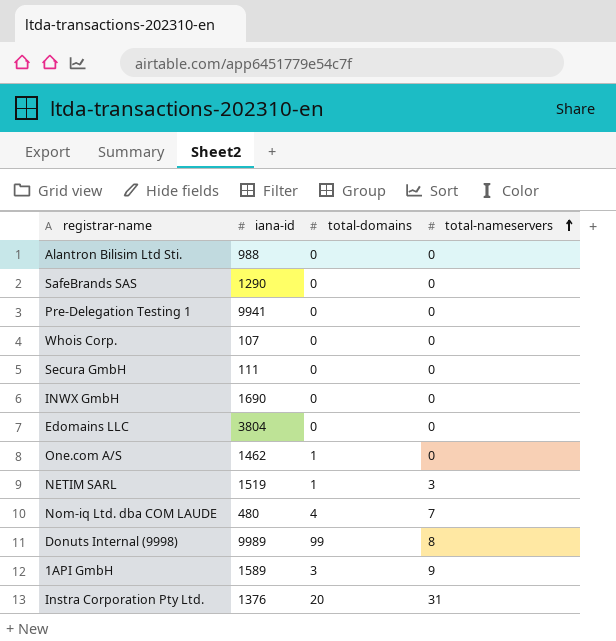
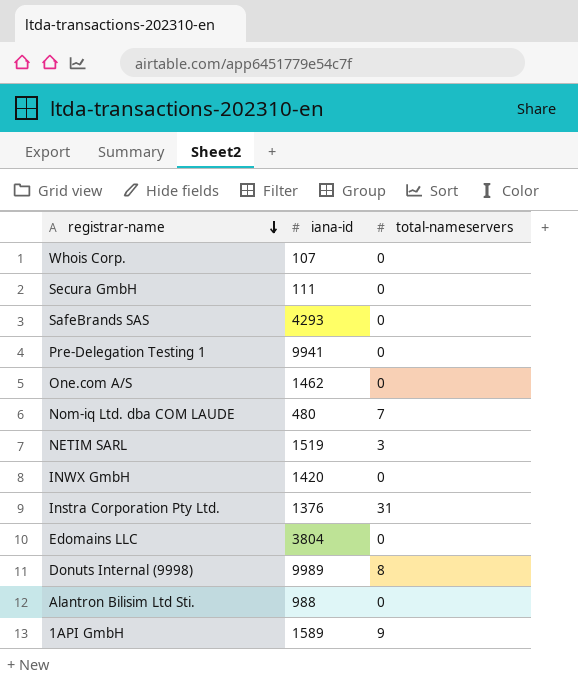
row order: total-nameservers ascending -> registrar-name descending
column total-domains | position: 3 -> none
SafeBrands SAS | iana-id: 1290 -> 4293
INWX GmbH | iana-id: 1690 -> 1420

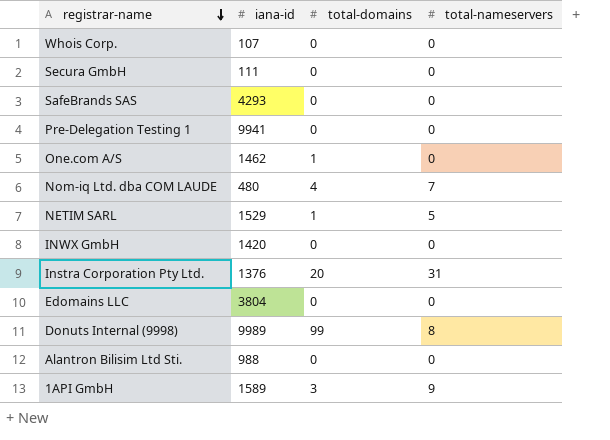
column total-domains | position: none -> 3
NETIM SARL | iana-id: 1519 -> 1529
NETIM SARL | total-nameservers: 3 -> 5

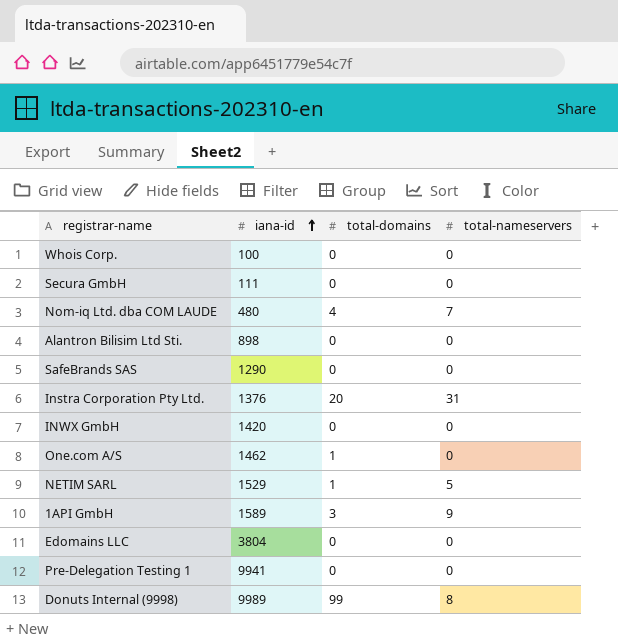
row order: registrar-name descending -> iana-id ascending
Whois Corp. | iana-id: 107 -> 100
Alantron Bilisim Ltd Sti. | iana-id: 988 -> 898
SafeBrands SAS | iana-id: 4293 -> 1290

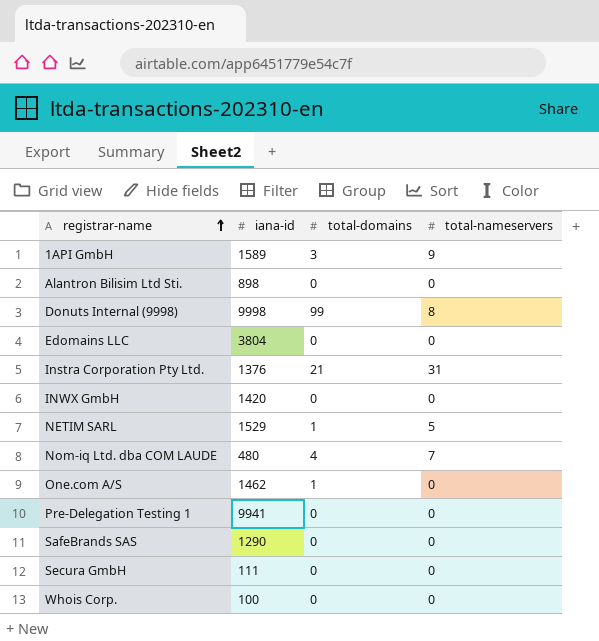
row order: iana-id ascending -> registrar-name ascending
Donuts Internal (9998) | iana-id: 9989 -> 9998
Instra Corporation Pty Ltd. | total-domains: 20 -> 21

